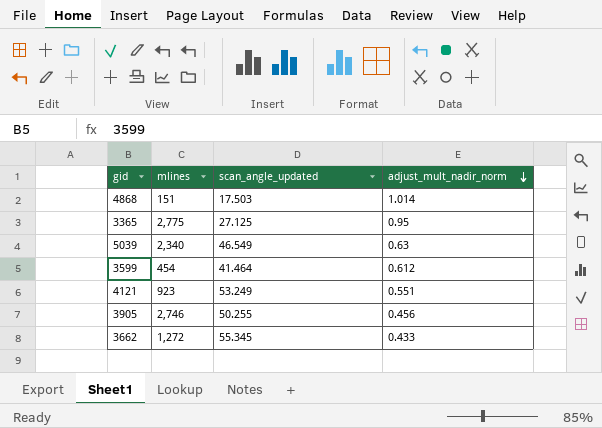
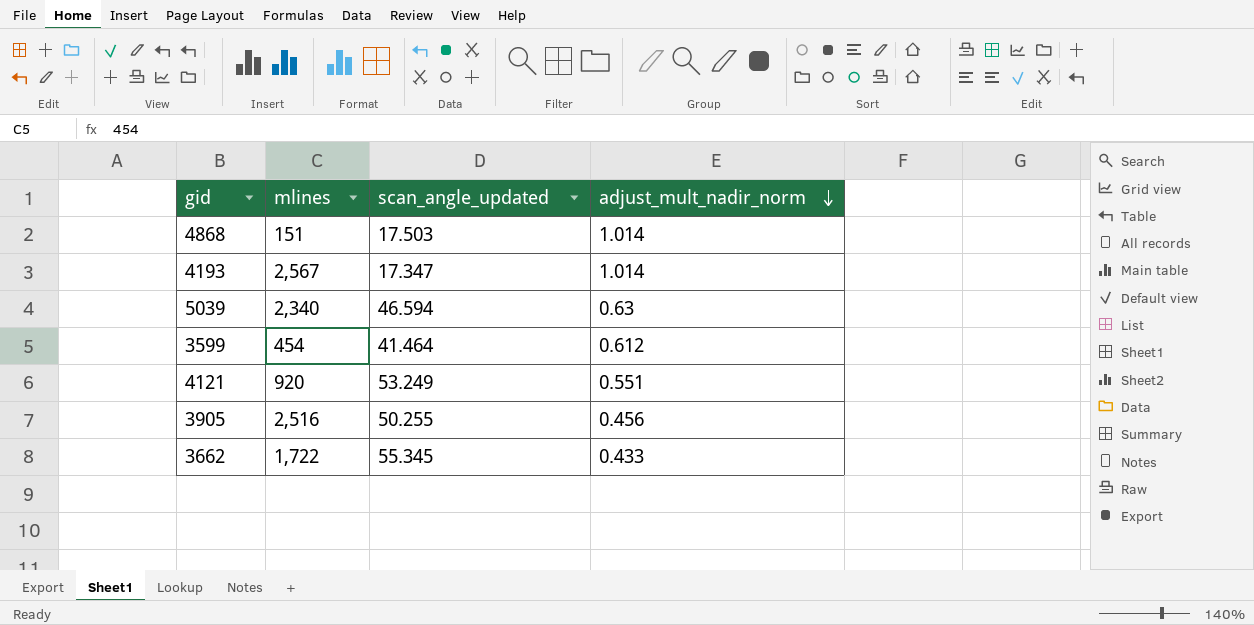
row 3365: 2,775 | 27.125 | 0.95 -> none
row 4193: none -> 2,567 | 17.347 | 1.014
5039 | scan_angle_updated: 46.549 -> 46.594
4121 | mlines: 923 -> 920
3905 | mlines: 2,746 -> 2,516
3662 | mlines: 1,272 -> 1,722

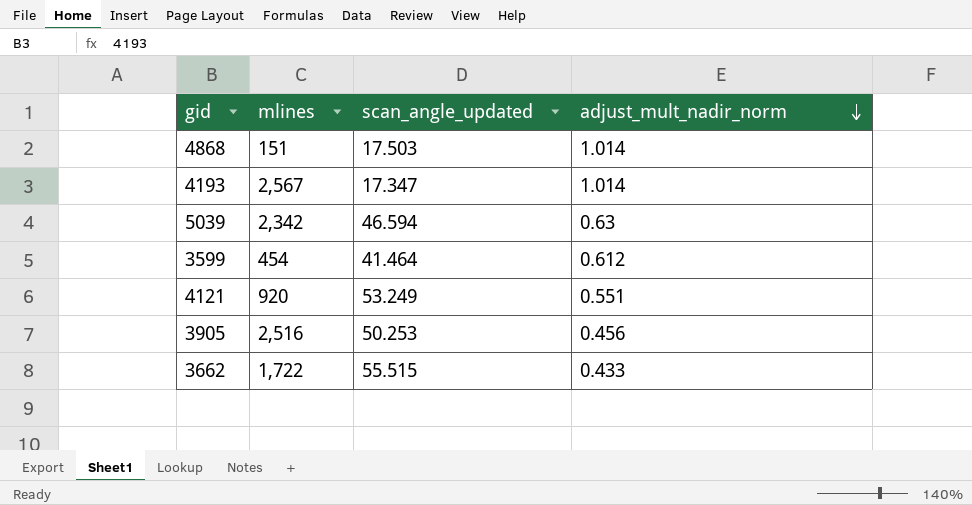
5039 | mlines: 2,340 -> 2,342
3905 | scan_angle_updated: 50.255 -> 50.253
3662 | scan_angle_updated: 55.345 -> 55.515

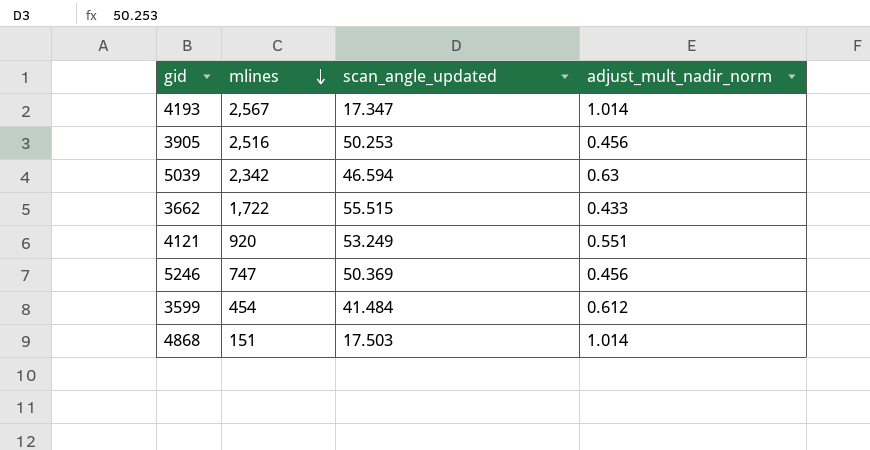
row order: adjust_mult_nadir_norm descending -> mlines descending
row 5246: none -> 747 | 50.369 | 0.456
3599 | scan_angle_updated: 41.464 -> 41.484

